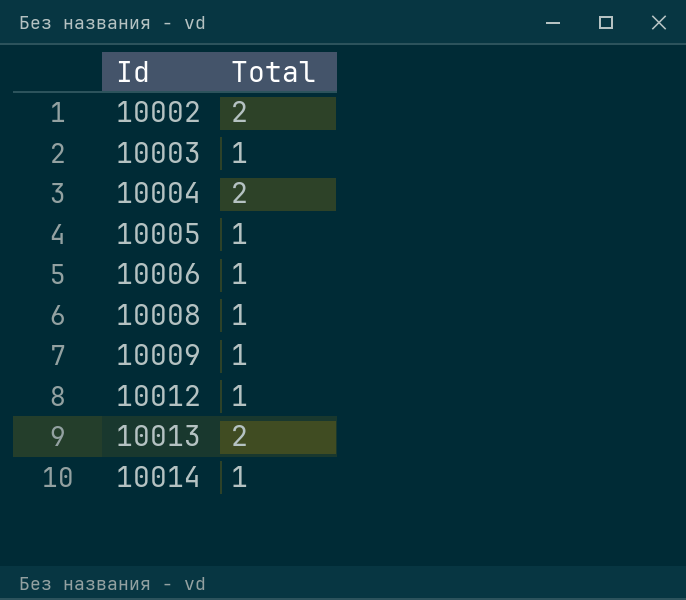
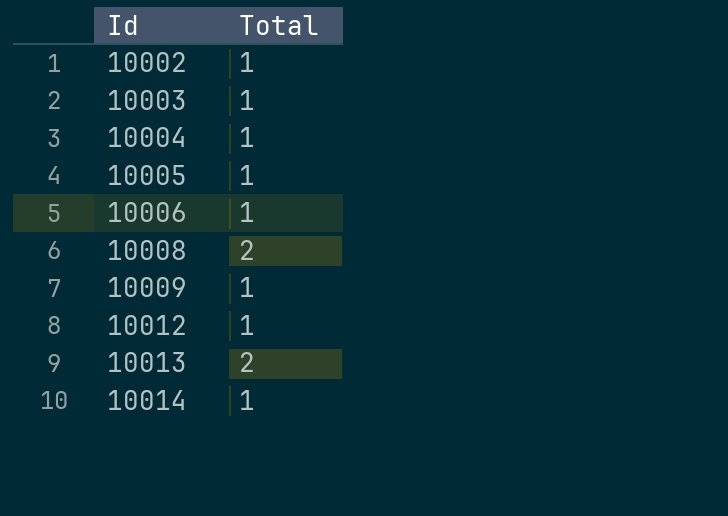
10002 | Total: 2 -> 1
10004 | Total: 2 -> 1
10008 | Total: 1 -> 2

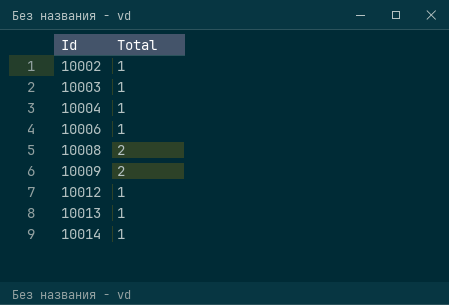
row 10005: 1 -> none
10009 | Total: 1 -> 2
10013 | Total: 2 -> 1

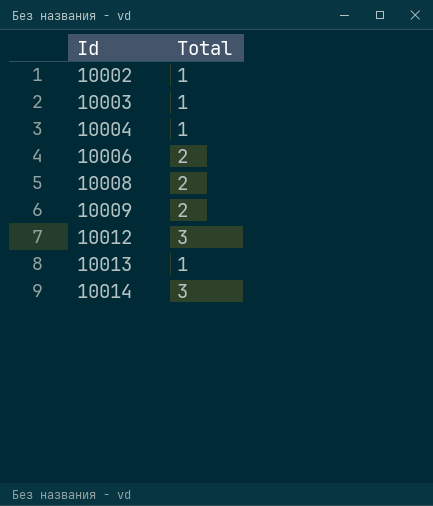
10006 | Total: 1 -> 2
10012 | Total: 1 -> 3
10014 | Total: 1 -> 3

